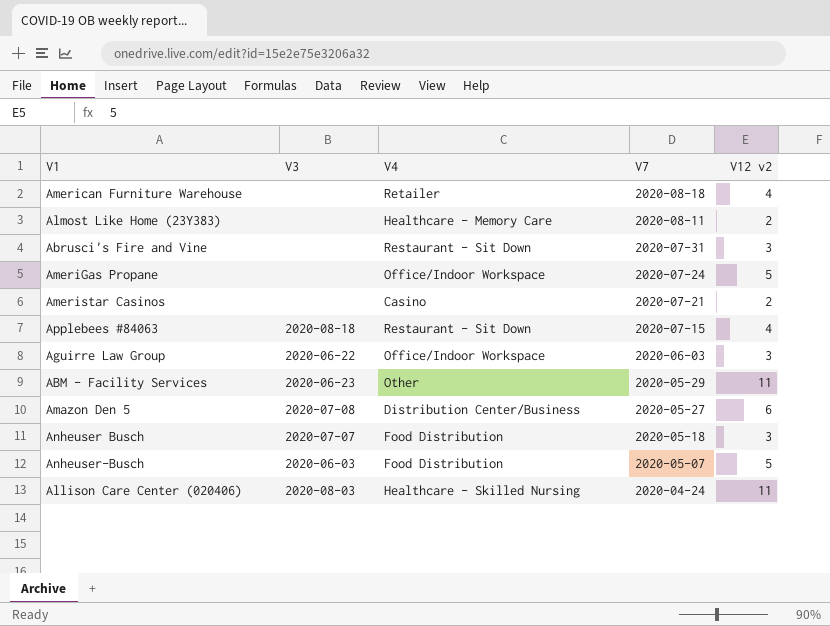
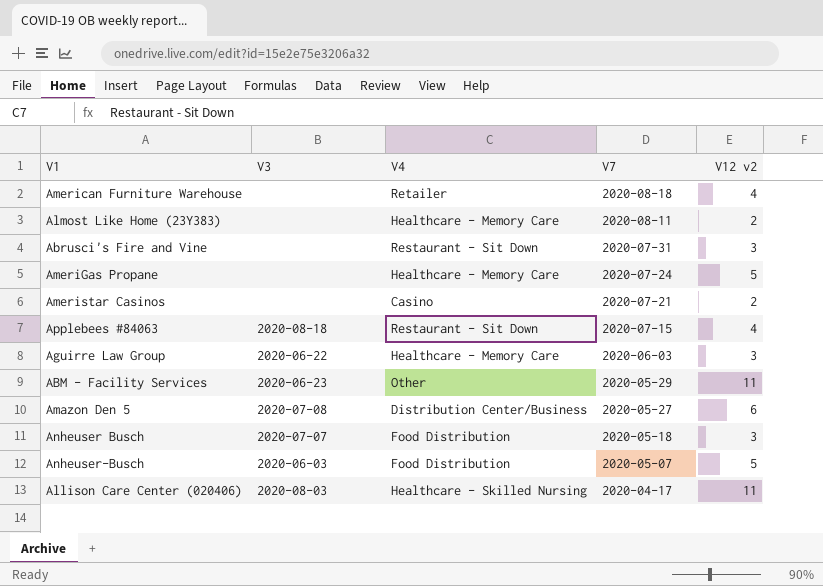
AmeriGas Propane | V4: Office/Indoor Workspace -> Healthcare - Memory Care
Aguirre Law Group | V4: Office/Indoor Workspace -> Healthcare - Memory Care
Allison Care Center (020406) | V7: 2020-04-24 -> 2020-04-17

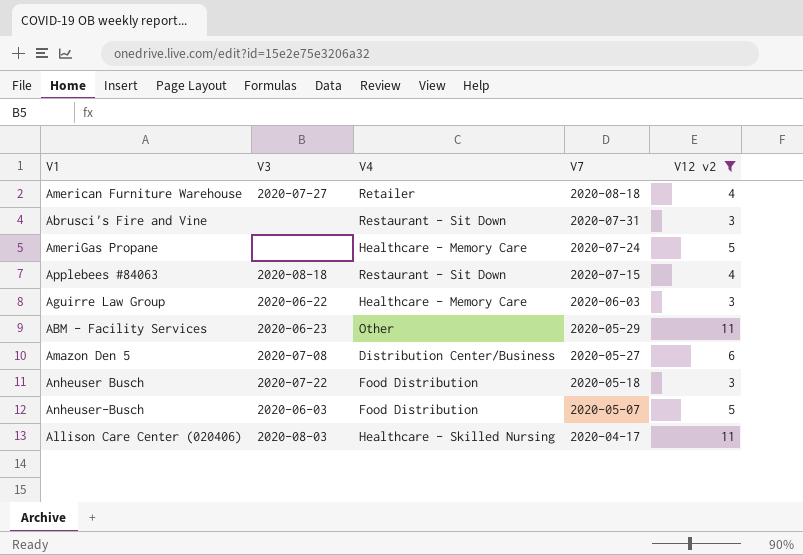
filter: none -> V12 v2 != 2
American Furniture Warehouse | V3: none -> 2020-07-27
Anheuser Busch | V3: 2020-07-07 -> 2020-07-22

